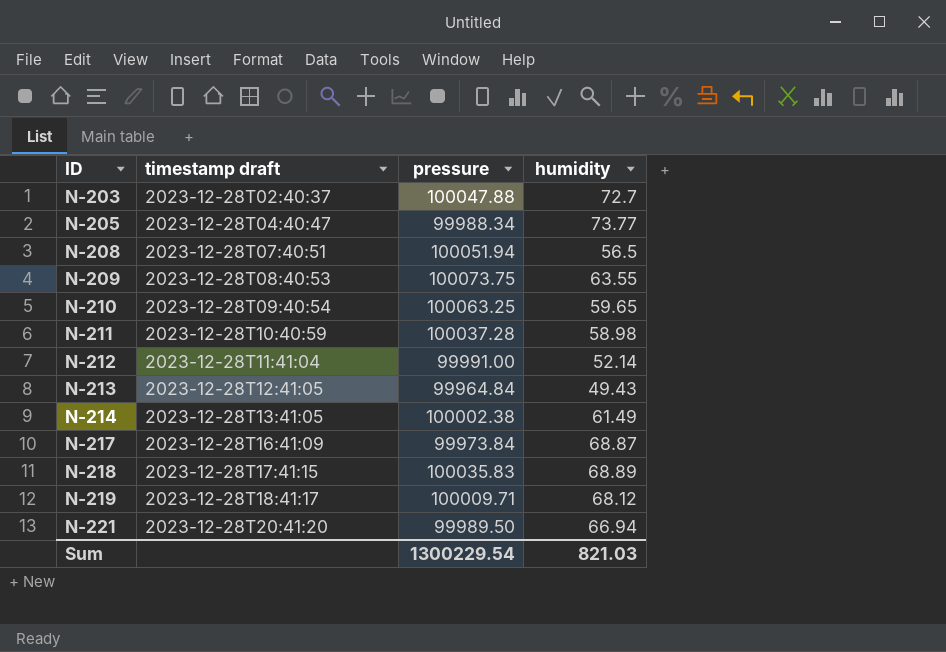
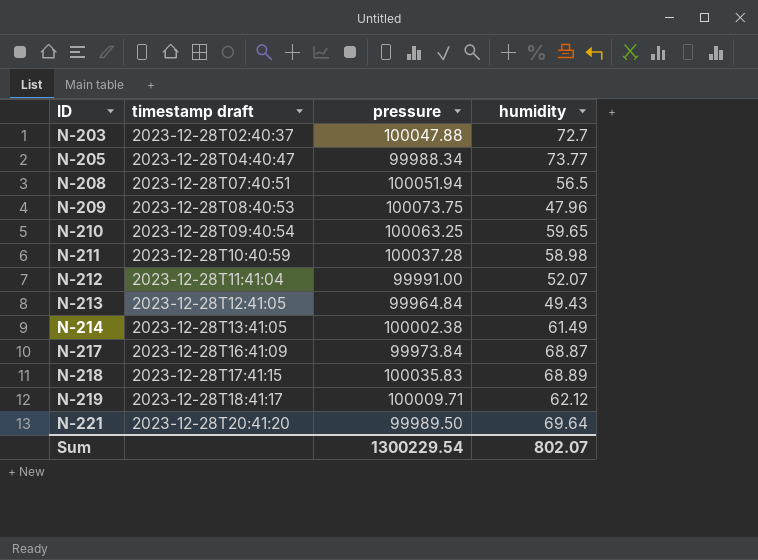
N-209 | humidity: 63.55 -> 47.96
N-212 | humidity: 52.14 -> 52.07
N-219 | humidity: 68.12 -> 62.12
N-221 | humidity: 66.94 -> 69.64
Sum | humidity: 821.03 -> 802.07

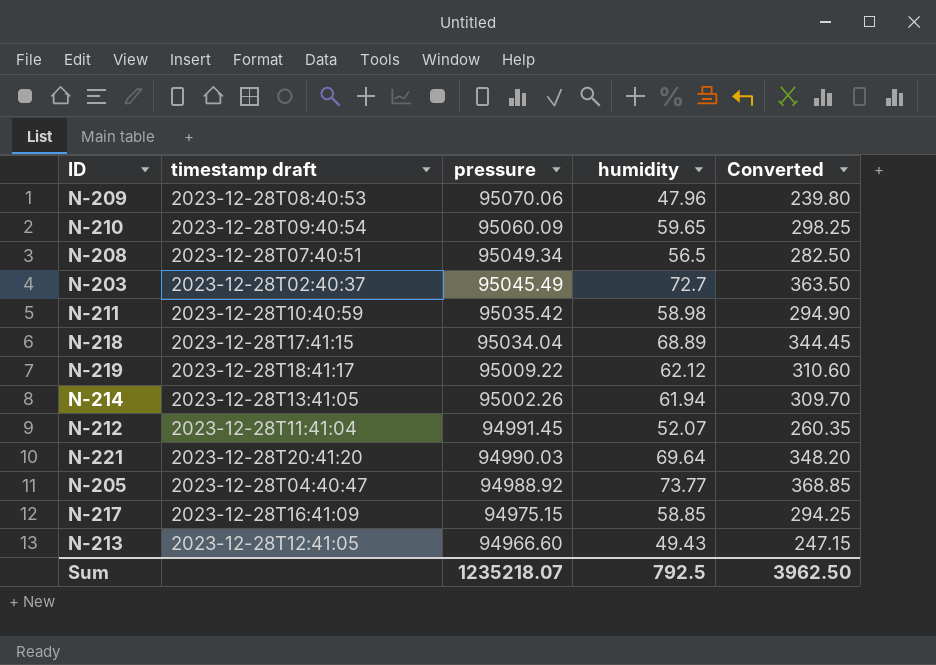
row order: ID ascending -> pressure descending
column Converted | formula: none -> [humidity] * 5
N-209 | pressure: 100073.75 -> 95070.06
N-210 | pressure: 100063.25 -> 95060.09
N-208 | pressure: 100051.94 -> 95049.34
N-203 | pressure: 100047.88 -> 95045.49
N-211 | pressure: 100037.28 -> 95035.42
N-218 | pressure: 100035.83 -> 95034.04
N-219 | pressure: 100009.71 -> 95009.22
N-214 | pressure: 100002.38 -> 95002.26
N-214 | humidity: 61.49 -> 61.94
N-212 | pressure: 99991.00 -> 94991.45
N-221 | pressure: 99989.50 -> 94990.03
N-205 | pressure: 99988.34 -> 94988.92
N-217 | pressure: 99973.84 -> 94975.15
N-217 | humidity: 68.87 -> 58.85
N-213 | pressure: 99964.84 -> 94966.60
Sum | pressure: 1300229.54 -> 1235218.07
Sum | humidity: 802.07 -> 792.5

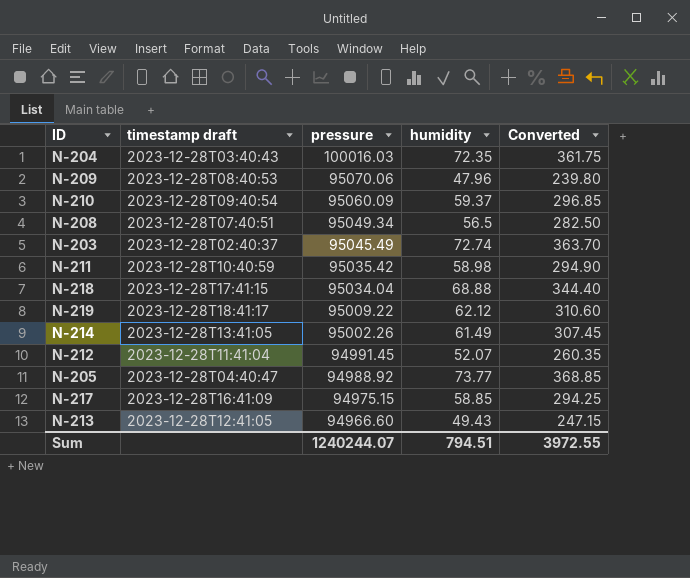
row N-221: 2023-12-28T20:41:20 | 94990.03 | 69.64 | 348.20 -> none
row N-204: none -> 2023-12-28T03:40:43 | 100016.03 | 72.35 | 361.75
N-210 | humidity: 59.65 -> 59.37
N-210 | Converted: 298.25 -> 296.85
N-203 | humidity: 72.7 -> 72.74
N-203 | Converted: 363.50 -> 363.70
N-218 | humidity: 68.89 -> 68.88
N-218 | Converted: 344.45 -> 344.40
N-214 | humidity: 61.94 -> 61.49
N-214 | Converted: 309.70 -> 307.45
Sum | pressure: 1235218.07 -> 1240244.07
Sum | humidity: 792.5 -> 794.51
Sum | Converted: 3962.50 -> 3972.55

